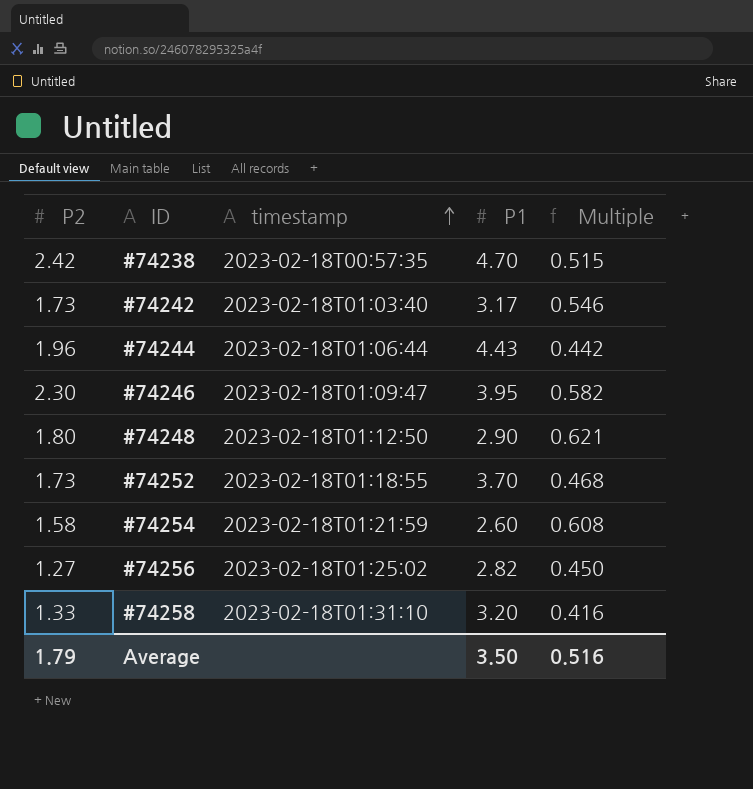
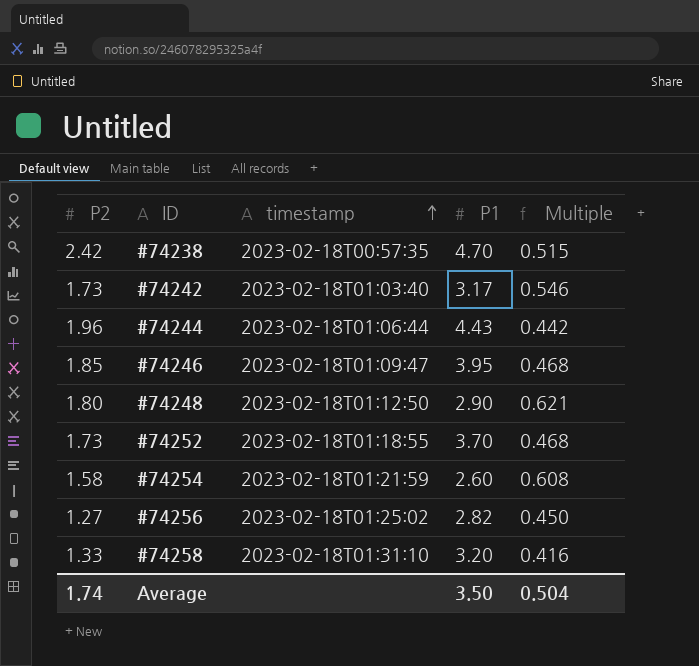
#74246 | P2: 2.30 -> 1.85
#74246 | Multiple: 0.582 -> 0.468
Average | P2: 1.79 -> 1.74
Average | Multiple: 0.516 -> 0.504

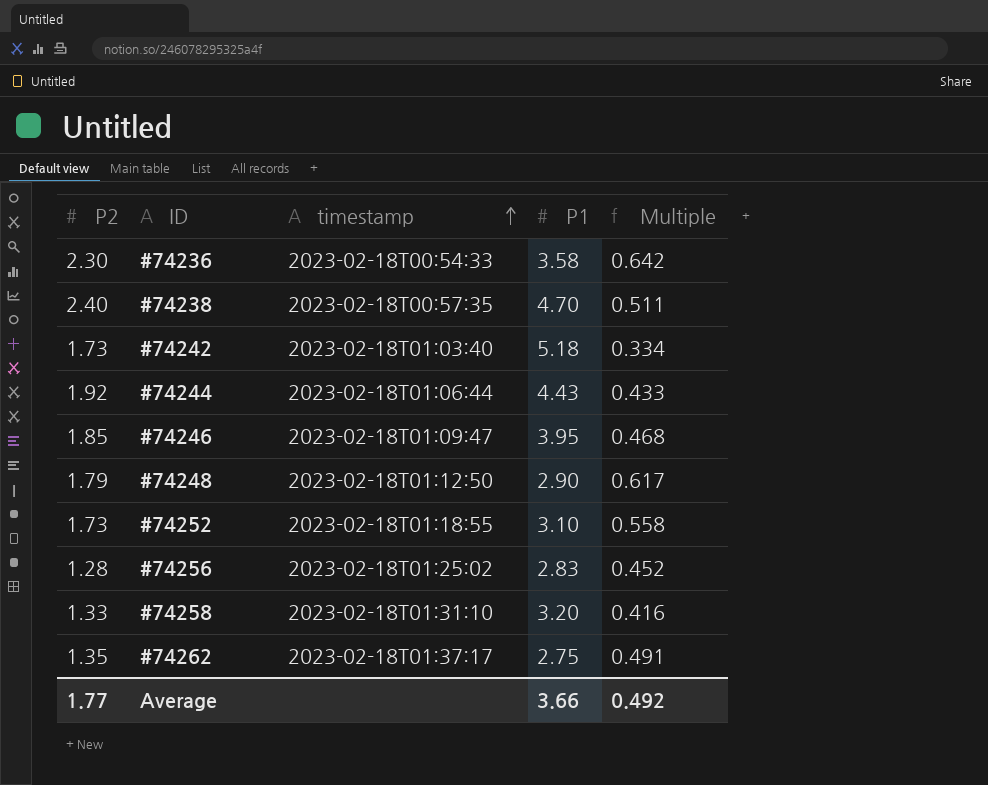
row #74254: 1.58 | 2023-02-18T01:21:59 | 2.60 | 0.608 -> none
row #74236: none -> 2.30 | 2023-02-18T00:54:33 | 3.58 | 0.642
#74238 | P2: 2.42 -> 2.40
#74238 | Multiple: 0.515 -> 0.511
#74242 | P1: 3.17 -> 5.18
#74242 | Multiple: 0.546 -> 0.334
#74244 | P2: 1.96 -> 1.92
#74244 | Multiple: 0.442 -> 0.433
#74248 | P2: 1.80 -> 1.79
#74248 | Multiple: 0.621 -> 0.617
#74252 | P1: 3.70 -> 3.10
#74252 | Multiple: 0.468 -> 0.558
#74256 | P2: 1.27 -> 1.28
#74256 | P1: 2.82 -> 2.83
#74256 | Multiple: 0.450 -> 0.452
row #74262: none -> 1.35 | 2023-02-18T01:37:17 | 2.75 | 0.491
Average | P2: 1.74 -> 1.77
Average | P1: 3.50 -> 3.66
Average | Multiple: 0.504 -> 0.492

